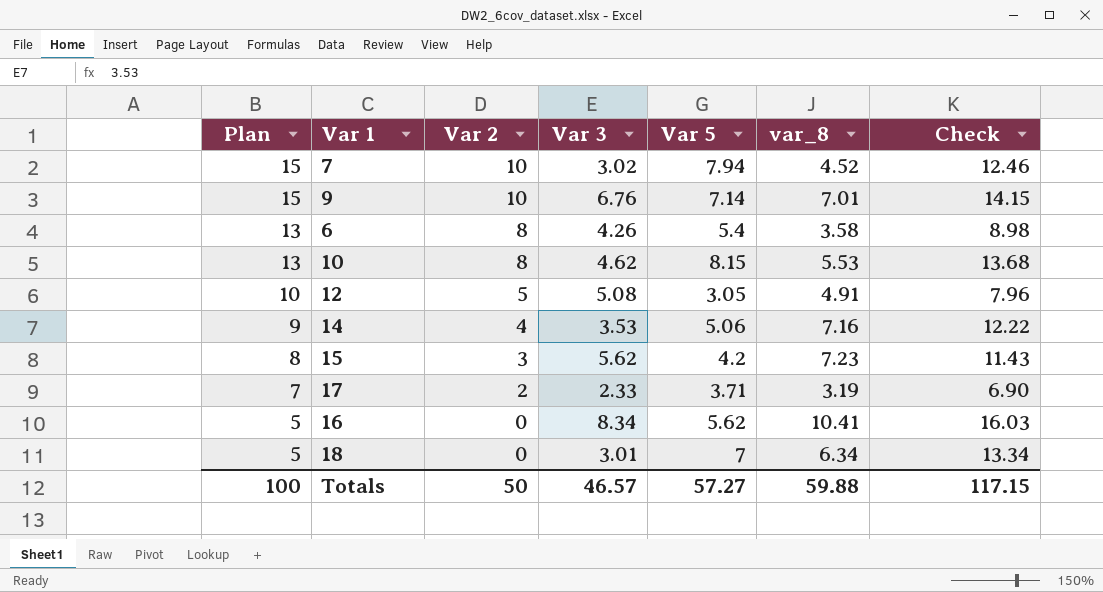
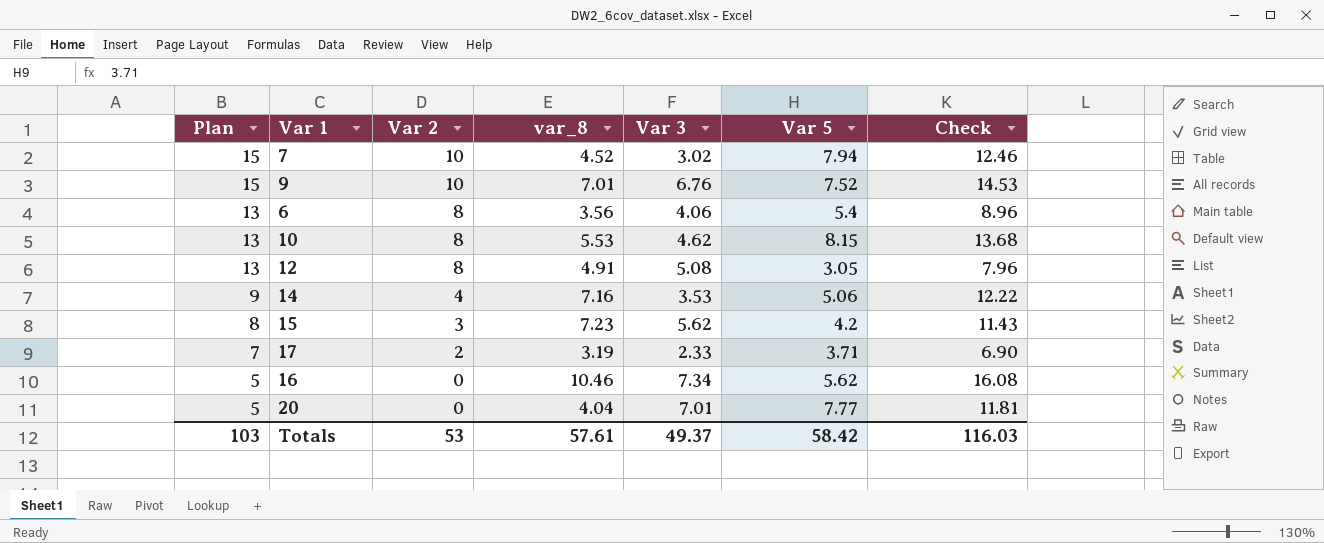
column var_8 | position: 6 -> 4
row 18: 5 | 0 | 3.01 | 7 | 6.34 | 13.34 -> none
9 | Var 5: 7.14 -> 7.52
9 | Check: 14.15 -> 14.53
6 | var_8: 3.58 -> 3.56
6 | Var 3: 4.26 -> 4.06
6 | Check: 8.98 -> 8.96
12 | Plan: 10 -> 13
12 | Var 2: 5 -> 8
16 | var_8: 10.41 -> 10.46
16 | Var 3: 8.34 -> 7.34
16 | Check: 16.03 -> 16.08
row 20: none -> 5 | 0 | 4.04 | 7.01 | 7.77 | 11.81
Totals | Plan: 100 -> 103
Totals | Var 2: 50 -> 53
Totals | var_8: 59.88 -> 57.61
Totals | Var 3: 46.57 -> 49.37
Totals | Var 5: 57.27 -> 58.42
Totals | Check: 117.15 -> 116.03

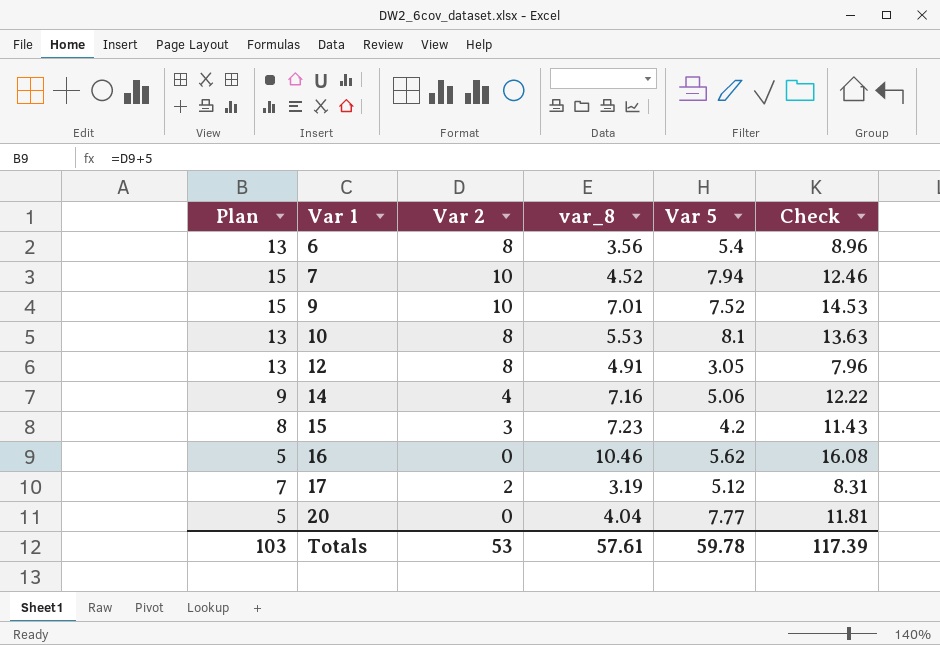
row order: Plan descending -> Var 1 ascending
column Var 3 | position: 5 -> none
10 | Var 5: 8.15 -> 8.1
10 | Check: 13.68 -> 13.63
17 | Var 5: 3.71 -> 5.12
17 | Check: 6.90 -> 8.31
Totals | Var 5: 58.42 -> 59.78
Totals | Check: 116.03 -> 117.39

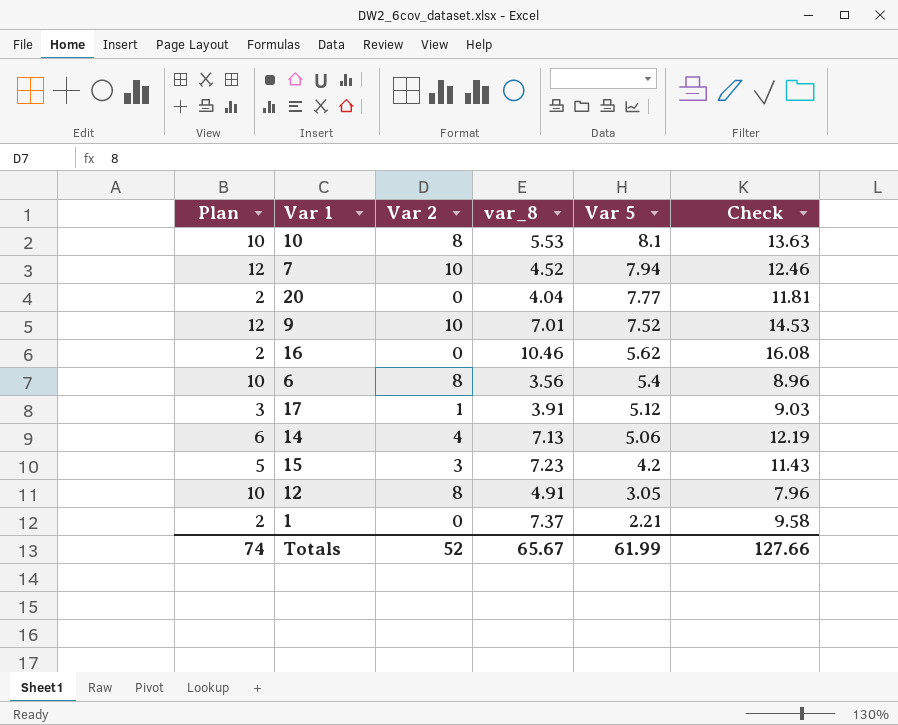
row order: Var 1 ascending -> Var 5 descending
column Plan | formula: [Var 2] + 5 -> [Var 2] + 2
17 | Var 2: 2 -> 1
17 | var_8: 3.19 -> 3.91
17 | Check: 8.31 -> 9.03
14 | var_8: 7.16 -> 7.13
14 | Check: 12.22 -> 12.19
row 1: none -> 2 | 0 | 7.37 | 2.21 | 9.58
Totals | Plan: 103 -> 74
Totals | Var 2: 53 -> 52
Totals | var_8: 57.61 -> 65.67
Totals | Var 5: 59.78 -> 61.99
Totals | Check: 117.39 -> 127.66

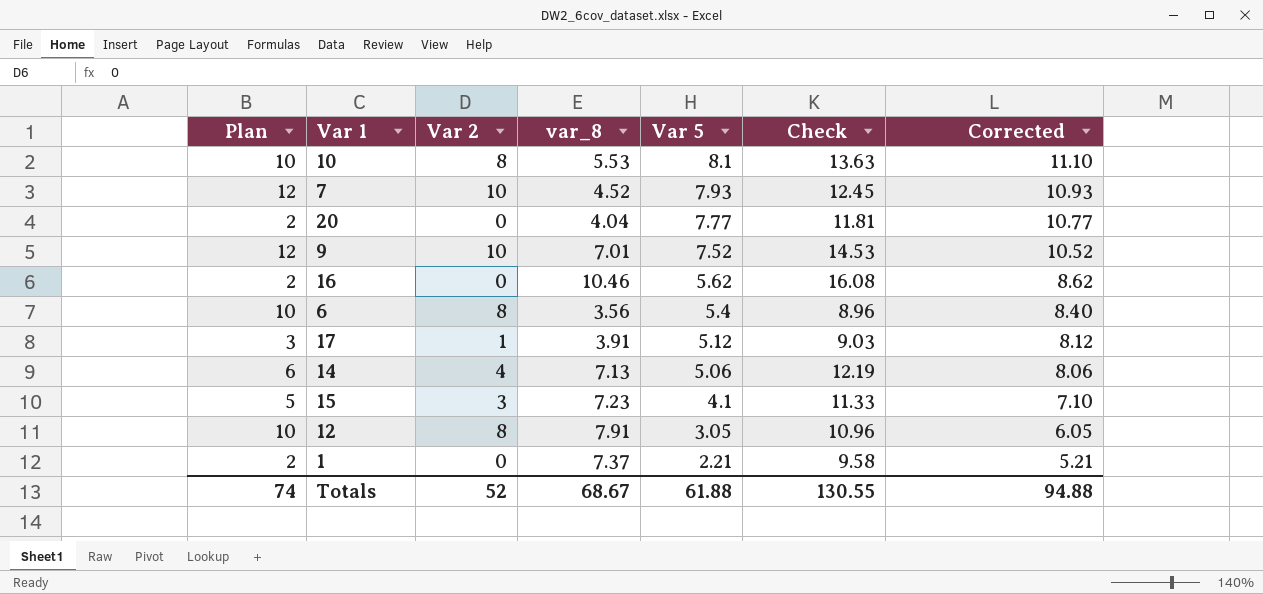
column Corrected | formula: none -> [Var 5] + 3
7 | Var 5: 7.94 -> 7.93
7 | Check: 12.46 -> 12.45
15 | Var 5: 4.2 -> 4.1
15 | Check: 11.43 -> 11.33
12 | var_8: 4.91 -> 7.91
12 | Check: 7.96 -> 10.96
Totals | var_8: 65.67 -> 68.67
Totals | Var 5: 61.99 -> 61.88
Totals | Check: 127.66 -> 130.55

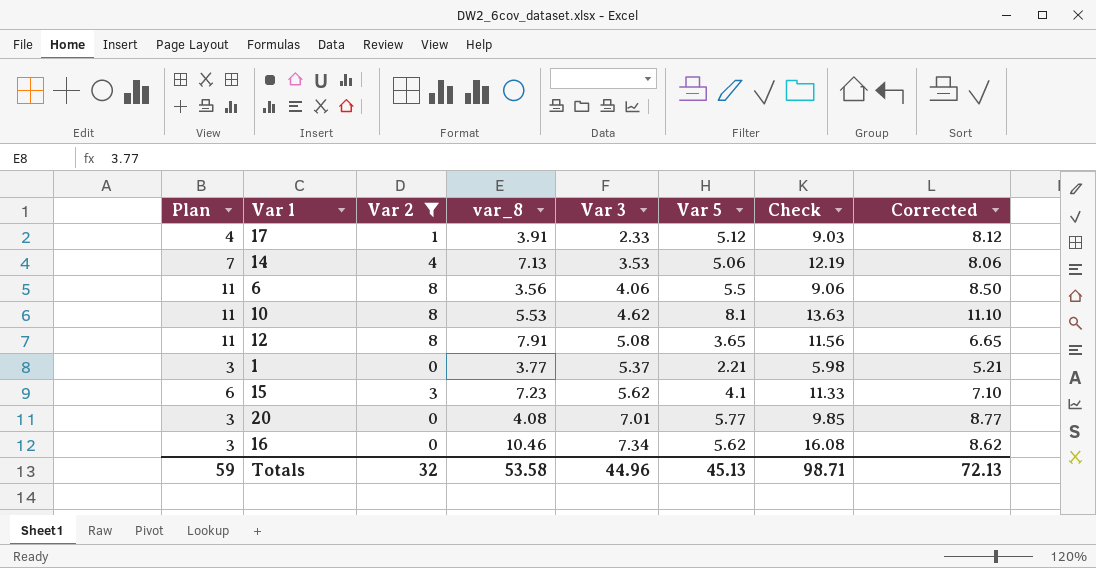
filter: none -> Var 2 != 10
row order: Var 5 descending -> Var 3 ascending
column Plan | formula: [Var 2] + 2 -> [Var 2] + 3
column Var 3 | position: none -> 5
6 | Var 5: 5.4 -> 5.5
6 | Check: 8.96 -> 9.06
6 | Corrected: 8.40 -> 8.50
12 | Var 5: 3.05 -> 3.65
12 | Check: 10.96 -> 11.56
12 | Corrected: 6.05 -> 6.65
1 | var_8: 7.37 -> 3.77
1 | Check: 9.58 -> 5.98
20 | var_8: 4.04 -> 4.08
20 | Var 5: 7.77 -> 5.77
20 | Check: 11.81 -> 9.85
20 | Corrected: 10.77 -> 8.77
Totals | Plan: 74 -> 59
Totals | Var 2: 52 -> 32
Totals | var_8: 68.67 -> 53.58
Totals | Var 5: 61.88 -> 45.13
Totals | Check: 130.55 -> 98.71
Totals | Corrected: 94.88 -> 72.13

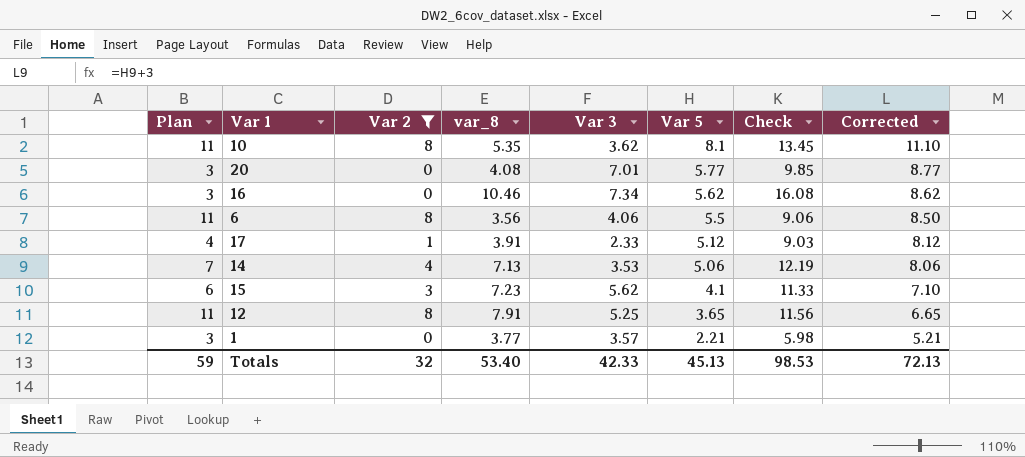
row order: Var 3 ascending -> Var 5 descending
10 | var_8: 5.53 -> 5.35
10 | Var 3: 4.62 -> 3.62
10 | Check: 13.63 -> 13.45
12 | Var 3: 5.08 -> 5.25
1 | Var 3: 5.37 -> 3.57
Totals | var_8: 53.58 -> 53.40
Totals | Var 3: 44.96 -> 42.33
Totals | Check: 98.71 -> 98.53

